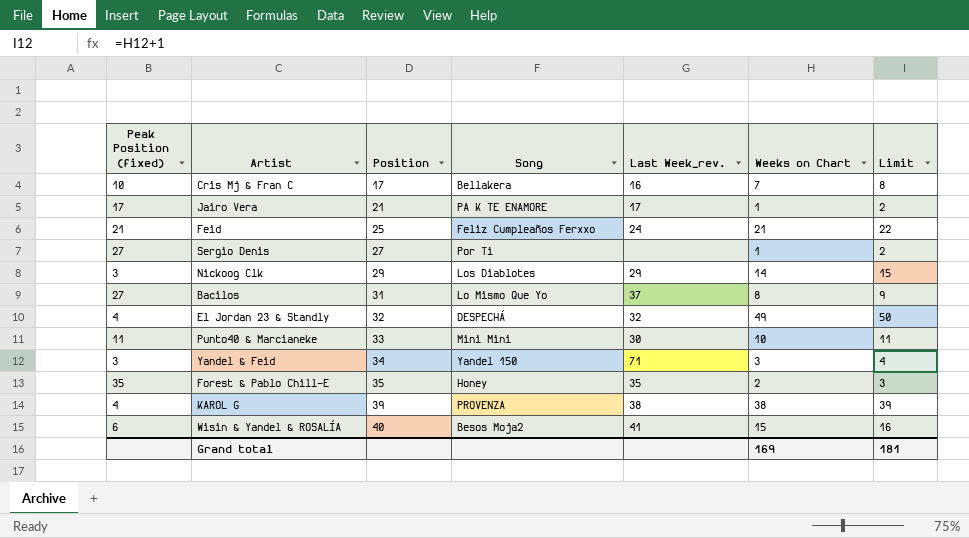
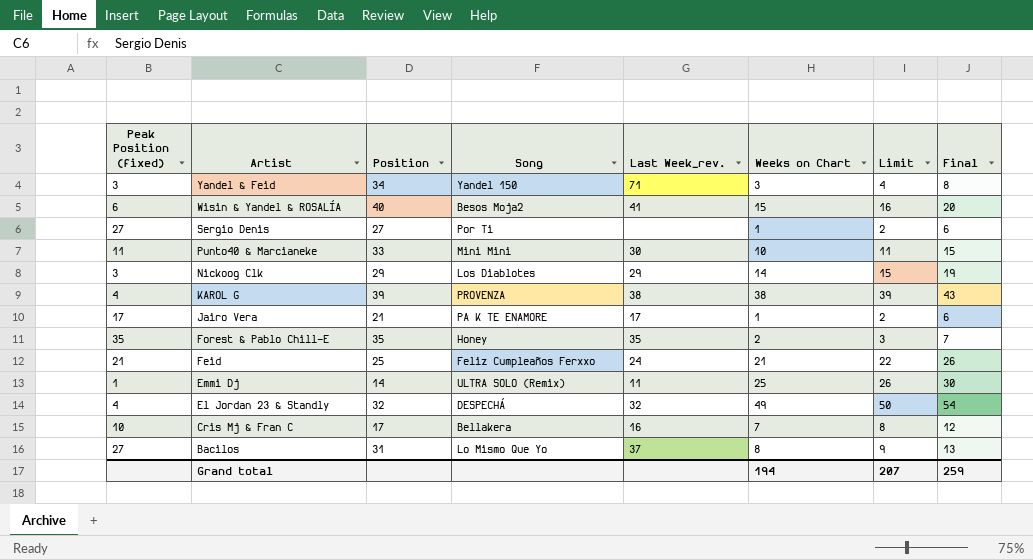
row order: Position ascending -> Artist descending
column Final | formula: none -> [Weeks on Chart] + 5
row Emmi Dj: none -> 1 | 14 | ULTRA SOLO (Remix) | 11 | 25 | 26 | 30
Grand total | Weeks on Chart: 169 -> 194
Grand total | Limit: 181 -> 207

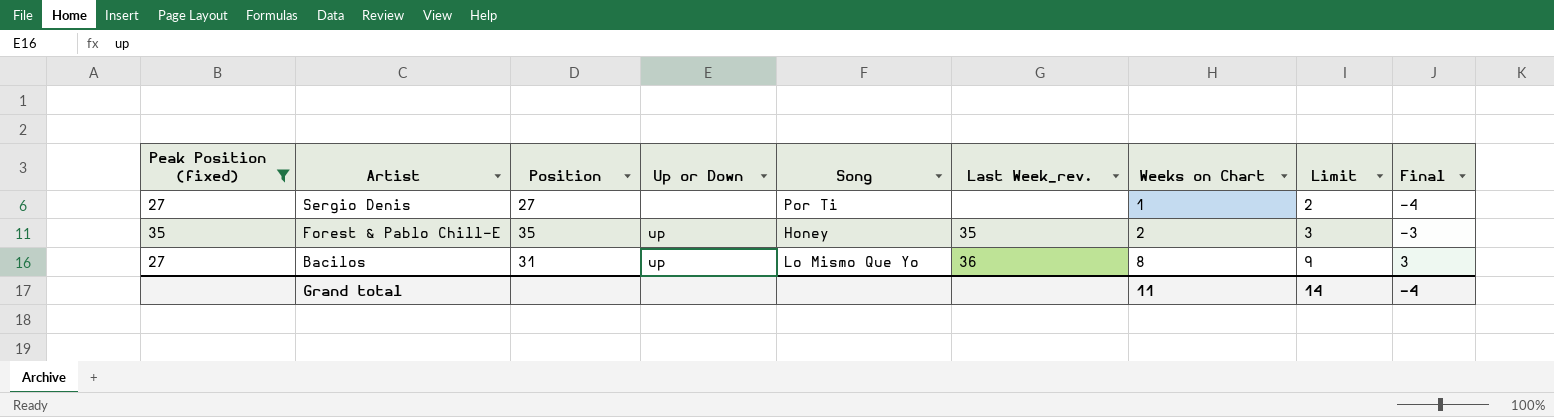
filter: none -> Peak Position (fixed) >= 27
column Up or Down | position: none -> 4
column Final | formula: [Weeks on Chart] + 5 -> [Weeks on Chart] - 5
Bacilos | Last Week_rev.: 37 -> 36
Grand total | Weeks on Chart: 194 -> 11
Grand total | Limit: 207 -> 14
Grand total | Final: 259 -> -4

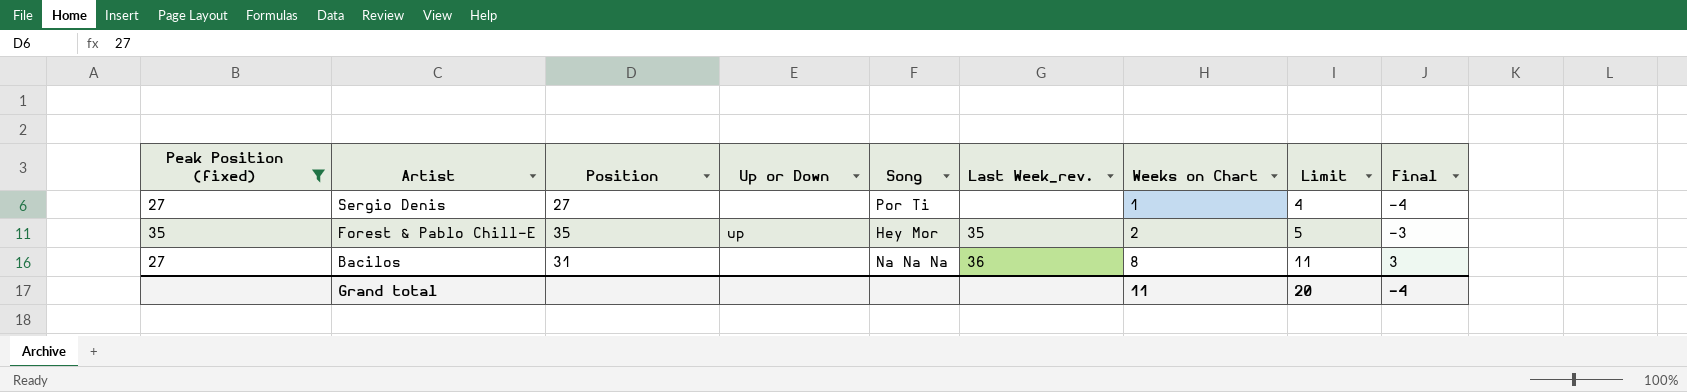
column Limit | formula: [Weeks on Chart] + 1 -> [Weeks on Chart] + 3
Forest & Pablo Chill-E | Song: Honey -> Hey Mor
Bacilos | Up or Down: up -> none
Bacilos | Song: Lo Mismo Que Yo -> Na Na Na
Grand total | Limit: 14 -> 20

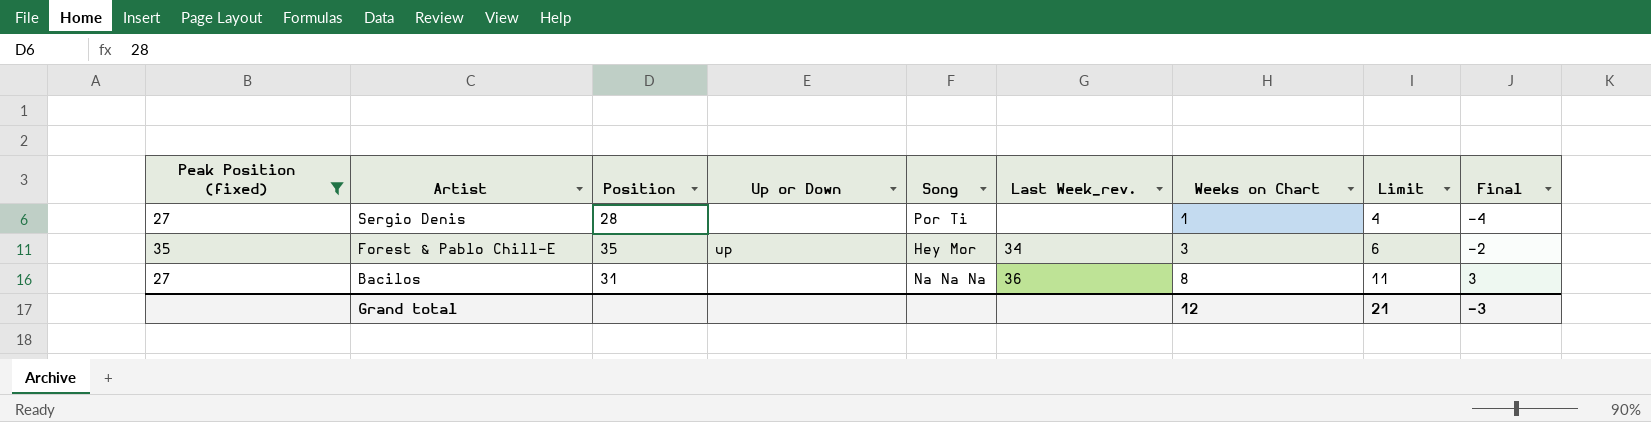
Sergio Denis | Position: 27 -> 28
Forest & Pablo Chill-E | Last Week_rev.: 35 -> 34
Forest & Pablo Chill-E | Weeks on Chart: 2 -> 3
Forest & Pablo Chill-E | Limit: 5 -> 6
Forest & Pablo Chill-E | Final: -3 -> -2
Grand total | Weeks on Chart: 11 -> 12
Grand total | Limit: 20 -> 21
Grand total | Final: -4 -> -3

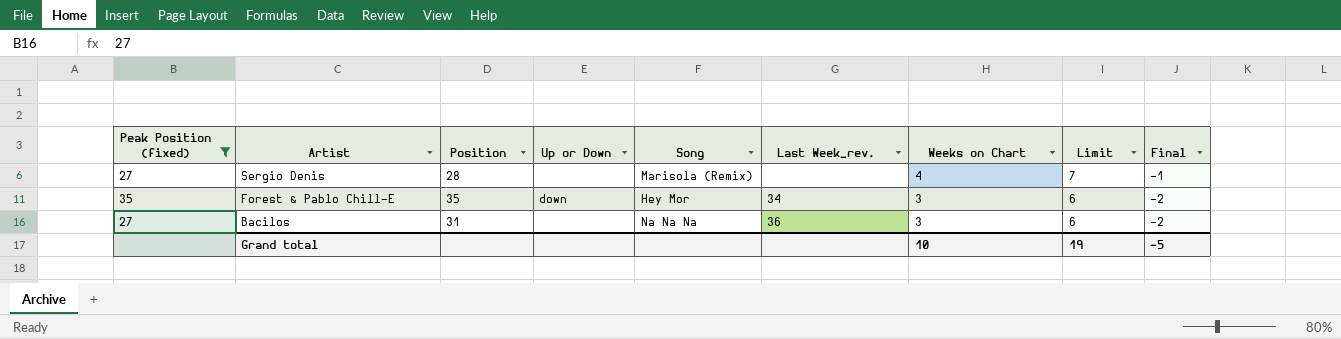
Sergio Denis | Song: Por Ti -> Marisola (Remix)
Sergio Denis | Weeks on Chart: 1 -> 4
Sergio Denis | Limit: 4 -> 7
Sergio Denis | Final: -4 -> -1
Forest & Pablo Chill-E | Up or Down: up -> down
Bacilos | Weeks on Chart: 8 -> 3
Bacilos | Limit: 11 -> 6
Bacilos | Final: 3 -> -2
Grand total | Weeks on Chart: 12 -> 10
Grand total | Limit: 21 -> 19
Grand total | Final: -3 -> -5

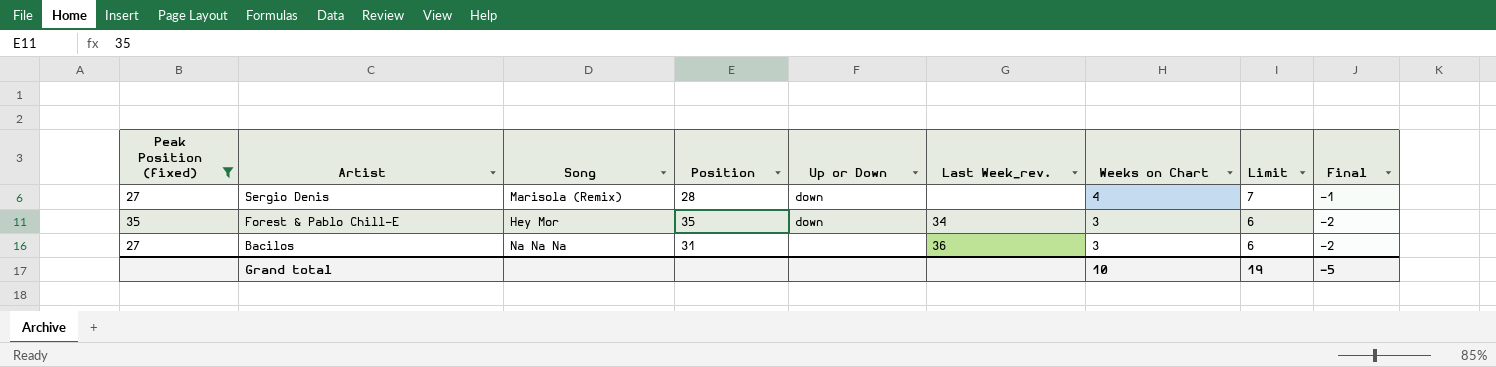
column Song | position: 5 -> 3
Sergio Denis | Up or Down: none -> down

